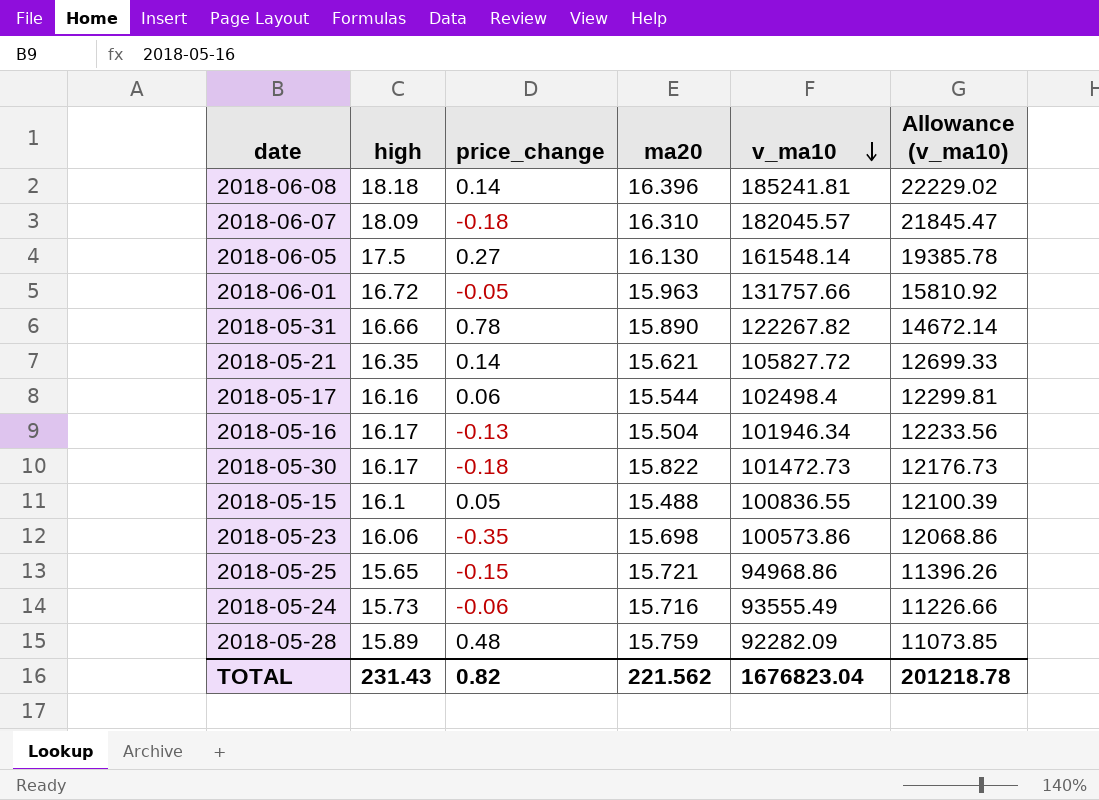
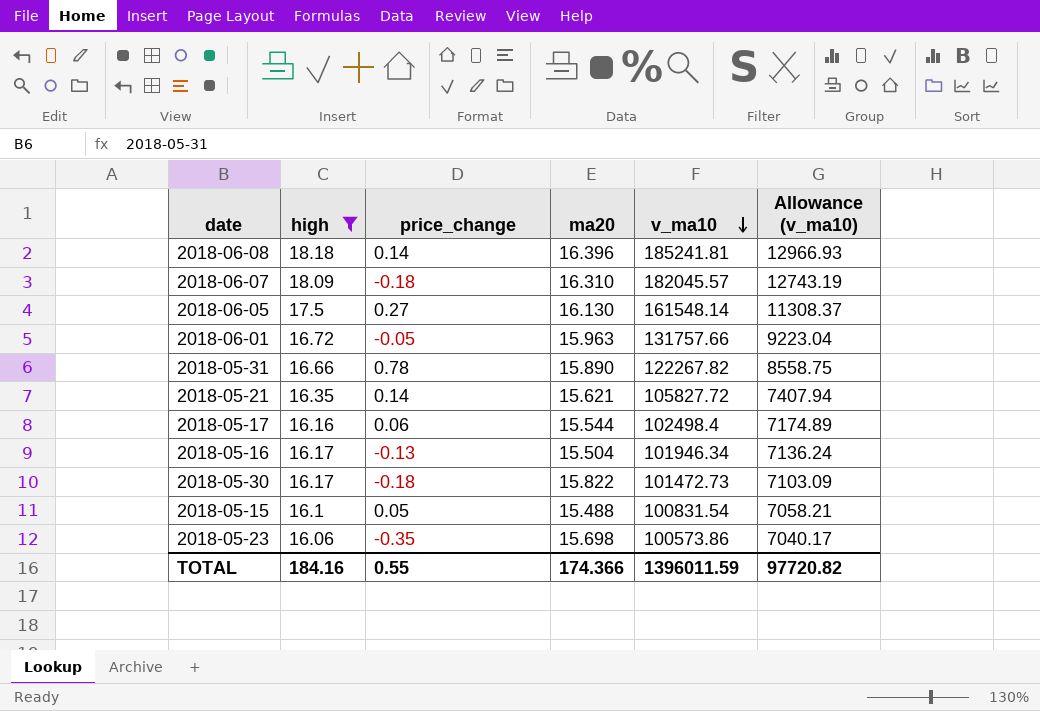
filter: none -> high >= 16.06
column Allowance (v_ma10) | formula: [v_ma10] * 0.12 -> [v_ma10] * 0.07
2018-05-15 | v_ma10: 100836.55 -> 100831.54
TOTAL | high: 231.43 -> 184.16
TOTAL | price_change: 0.82 -> 0.55
TOTAL | ma20: 221.562 -> 174.366
TOTAL | v_ma10: 1676823.04 -> 1396011.59
TOTAL | Allowance (v_ma10): 201218.78 -> 97720.82

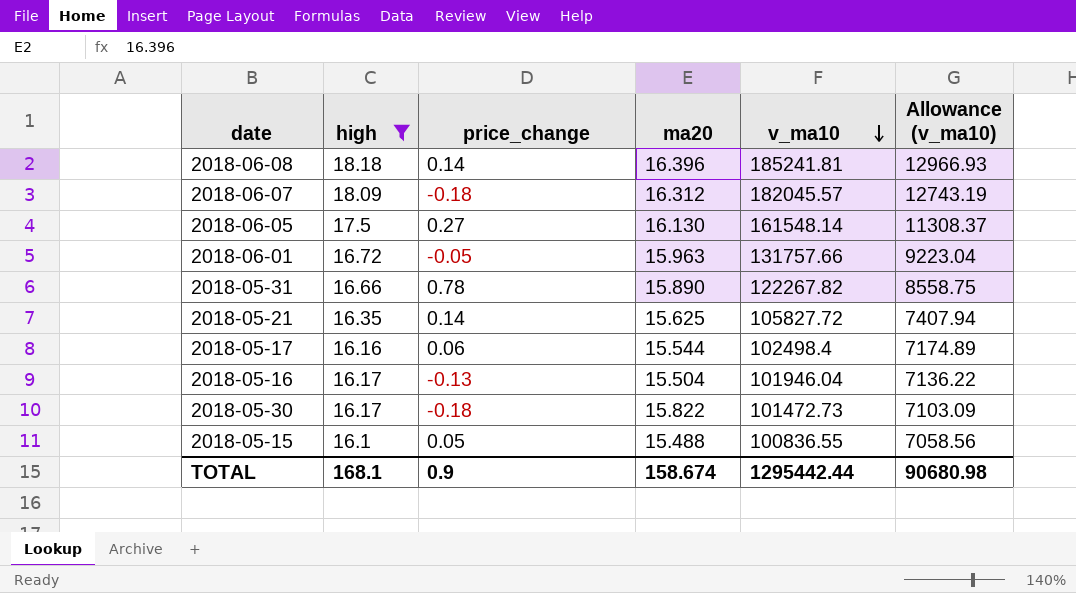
row 2018-05-23: 16.06 | -0.35 | 15.698 | 100573.86 | 7040.17 -> none
2018-06-07 | ma20: 16.310 -> 16.312
2018-05-21 | ma20: 15.621 -> 15.625
2018-05-16 | v_ma10: 101946.34 -> 101946.04
2018-05-16 | Allowance (v_ma10): 7136.24 -> 7136.22
2018-05-15 | v_ma10: 100831.54 -> 100836.55
2018-05-15 | Allowance (v_ma10): 7058.21 -> 7058.56
TOTAL | high: 184.16 -> 168.1
TOTAL | price_change: 0.55 -> 0.9
TOTAL | ma20: 174.366 -> 158.674
TOTAL | v_ma10: 1396011.59 -> 1295442.44
TOTAL | Allowance (v_ma10): 97720.82 -> 90680.98

